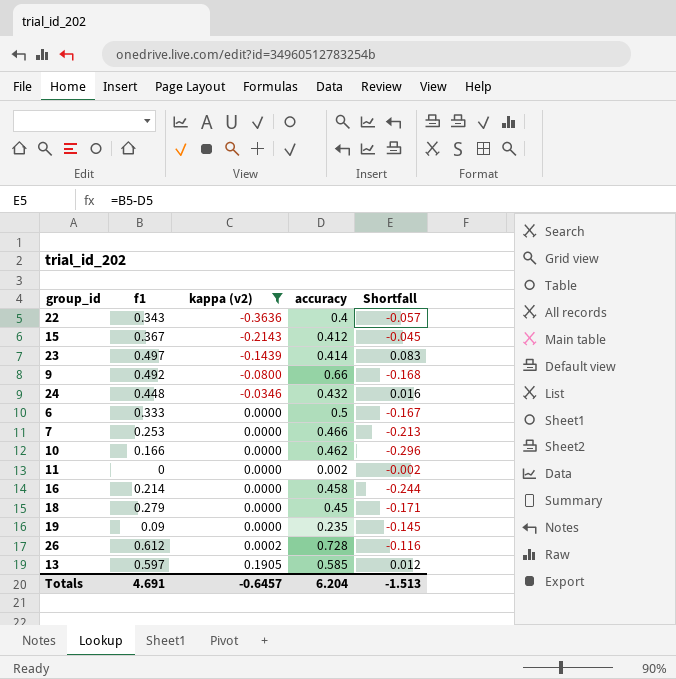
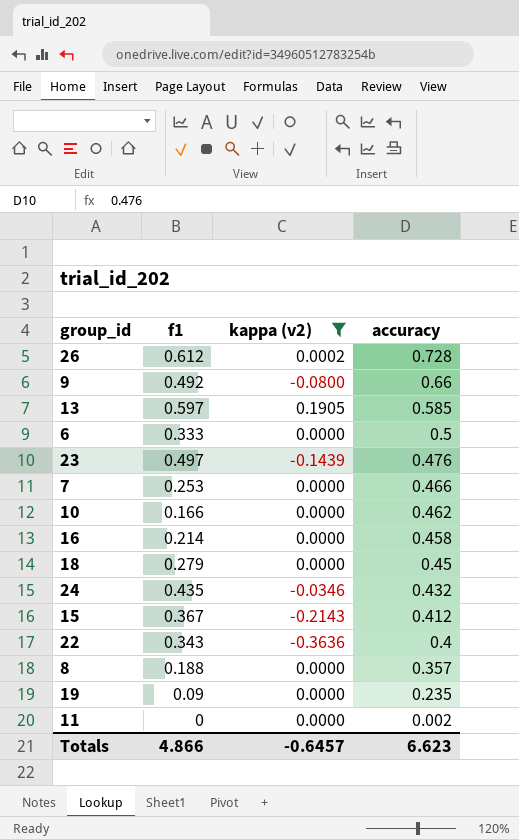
row order: kappa (v2) ascending -> accuracy descending
column Shortfall | formula: [f1] - [accuracy] -> none
23 | accuracy: 0.414 -> 0.476
24 | f1: 0.448 -> 0.435
row 8: none -> 0.188 | 0.0000 | 0.357
Totals | f1: 4.691 -> 4.866
Totals | accuracy: 6.204 -> 6.623

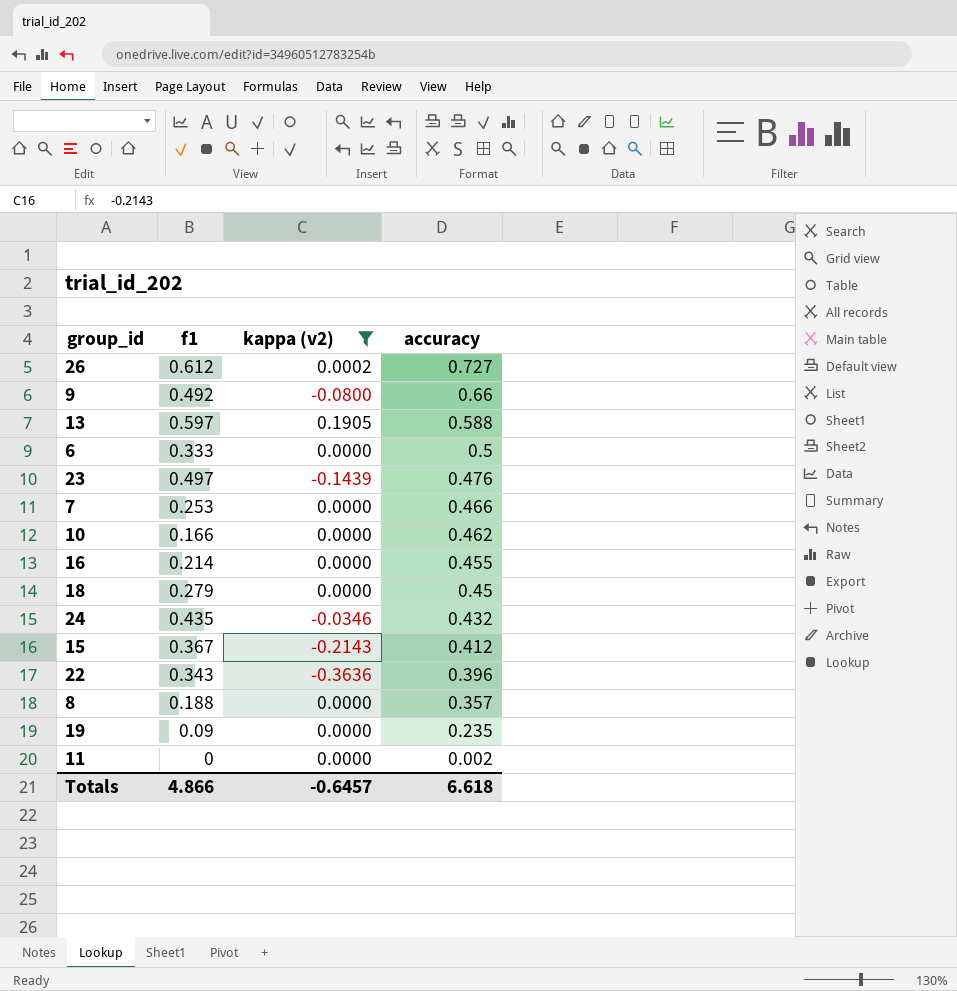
26 | accuracy: 0.728 -> 0.727
13 | accuracy: 0.585 -> 0.588
16 | accuracy: 0.458 -> 0.455
22 | accuracy: 0.4 -> 0.396
Totals | accuracy: 6.623 -> 6.618

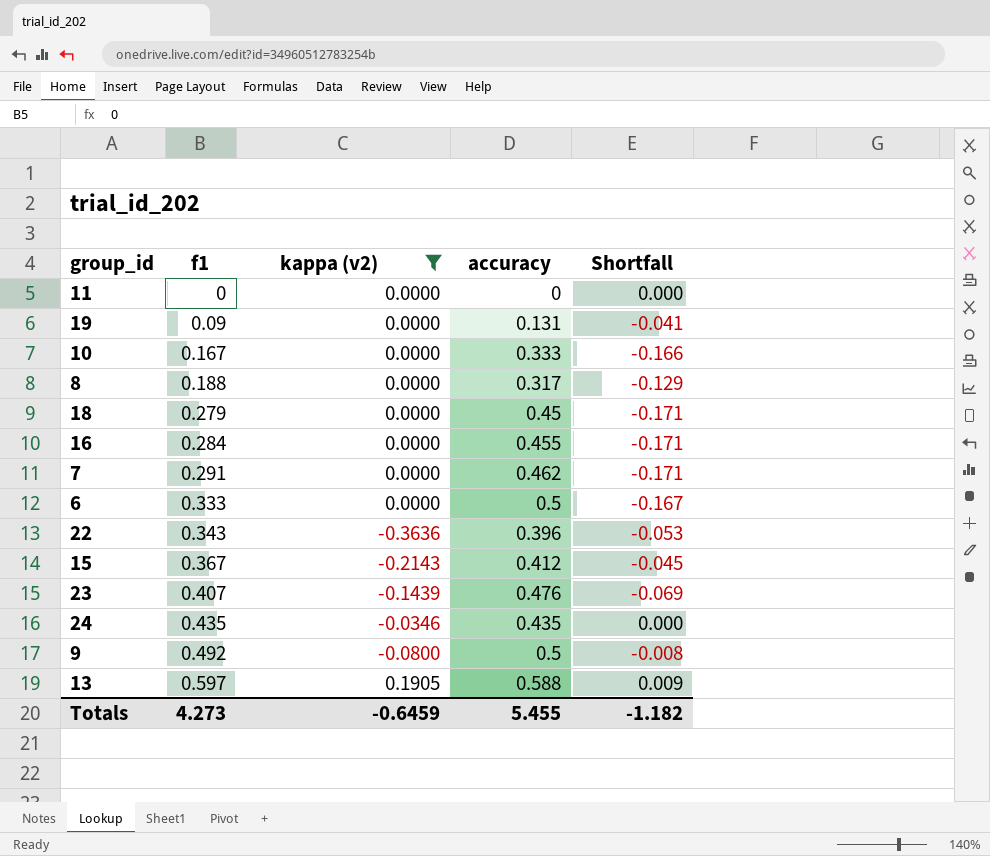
row order: accuracy descending -> f1 ascending
column Shortfall | formula: none -> [f1] - [accuracy]
row 26: 0.612 | 0.0002 | 0.727 -> none
11 | accuracy: 0.002 -> 0
19 | accuracy: 0.235 -> 0.131
10 | f1: 0.166 -> 0.167
10 | accuracy: 0.462 -> 0.333
8 | accuracy: 0.357 -> 0.317
16 | f1: 0.214 -> 0.284
7 | f1: 0.253 -> 0.291
7 | accuracy: 0.466 -> 0.462
23 | f1: 0.497 -> 0.407
24 | accuracy: 0.432 -> 0.435
9 | accuracy: 0.66 -> 0.5
Totals | f1: 4.866 -> 4.273
Totals | kappa (v2): -0.6457 -> -0.6459
Totals | accuracy: 6.618 -> 5.455

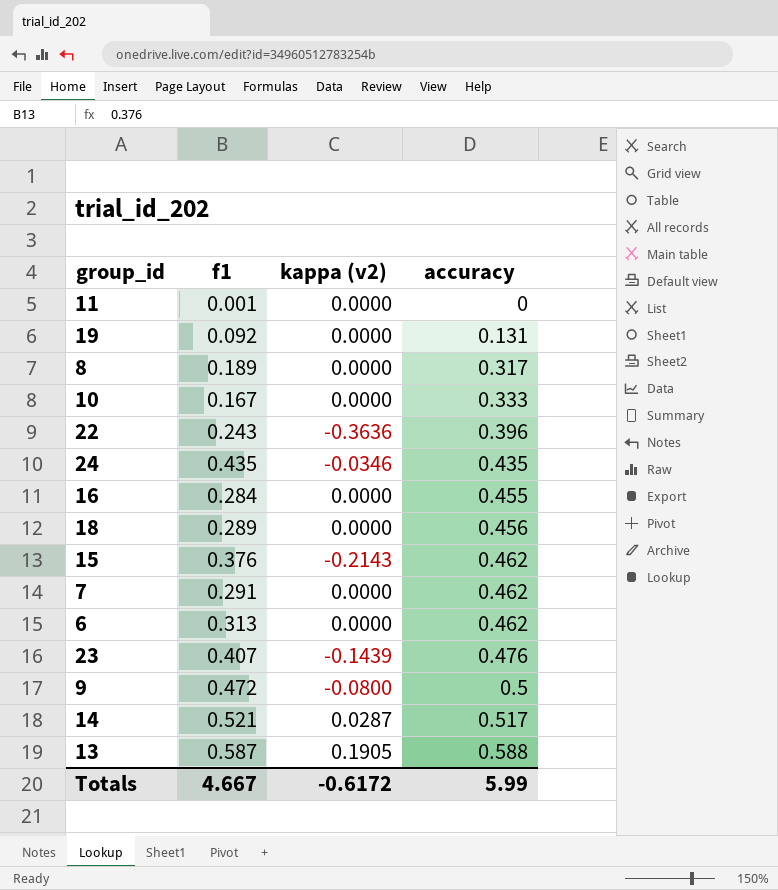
filter: kappa (v2) != 0.0287 -> none
row order: f1 ascending -> accuracy ascending
column Shortfall | formula: [f1] - [accuracy] -> none
11 | f1: 0 -> 0.001
19 | f1: 0.09 -> 0.092
8 | f1: 0.188 -> 0.189
22 | f1: 0.343 -> 0.243
18 | f1: 0.279 -> 0.289
18 | accuracy: 0.45 -> 0.456
15 | f1: 0.367 -> 0.376
15 | accuracy: 0.412 -> 0.462
6 | f1: 0.333 -> 0.313
6 | accuracy: 0.5 -> 0.462
9 | f1: 0.492 -> 0.472
13 | f1: 0.597 -> 0.587
Totals | f1: 4.273 -> 4.667
Totals | kappa (v2): -0.6459 -> -0.6172
Totals | accuracy: 5.455 -> 5.99

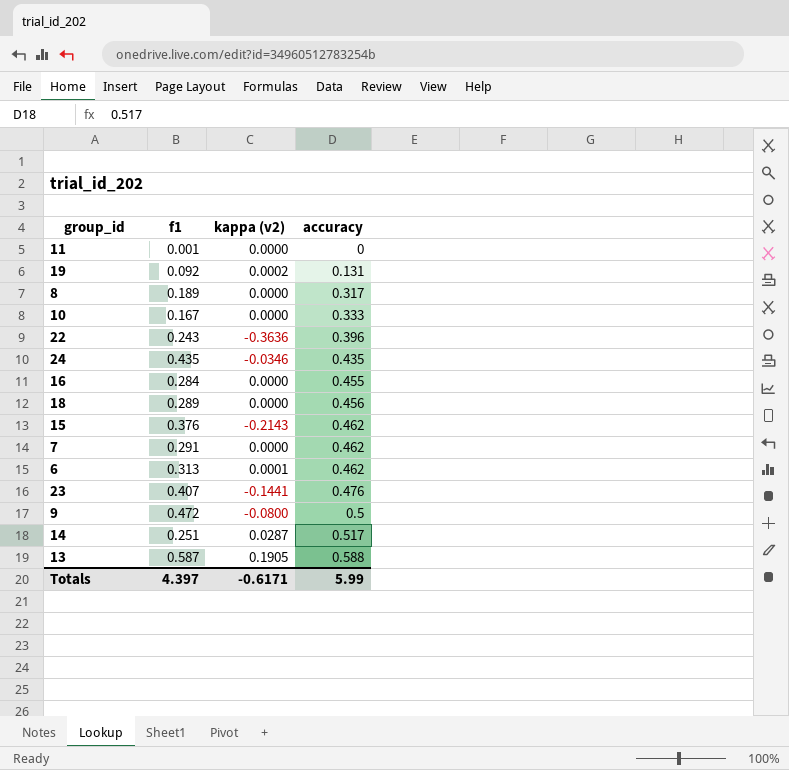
19 | kappa (v2): 0.0000 -> 0.0002
6 | kappa (v2): 0.0000 -> 0.0001
23 | kappa (v2): -0.1439 -> -0.1441
14 | f1: 0.521 -> 0.251
Totals | f1: 4.667 -> 4.397
Totals | kappa (v2): -0.6172 -> -0.6171

